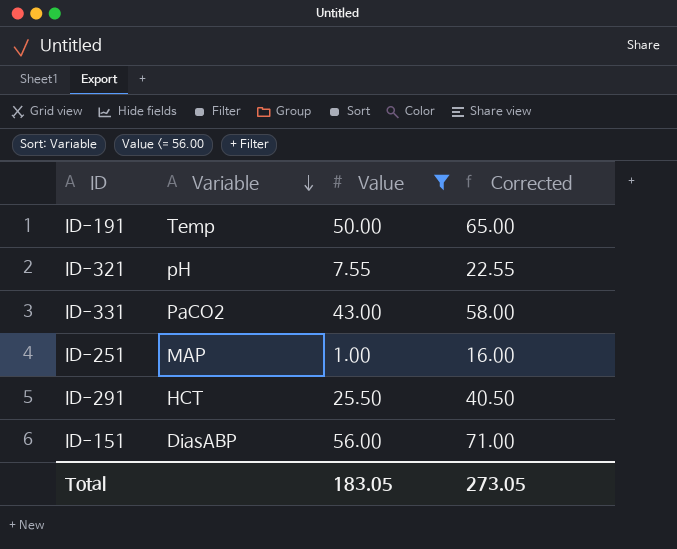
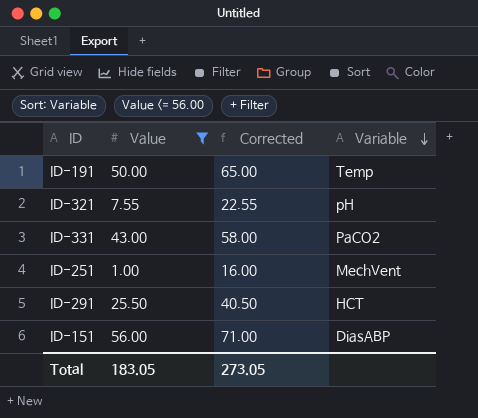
column Variable | position: 2 -> 4
ID-251 | Variable: MAP -> MechVent

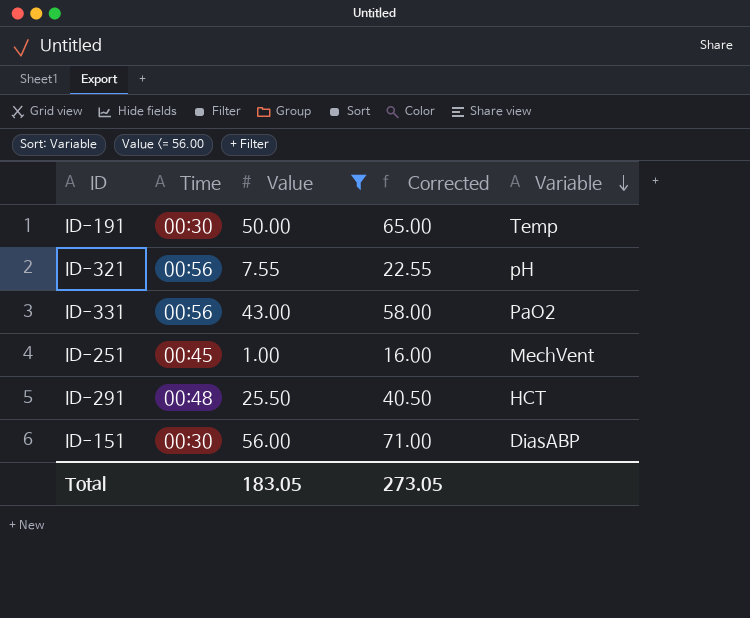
column Time | position: none -> 2
ID-331 | Variable: PaCO2 -> PaO2

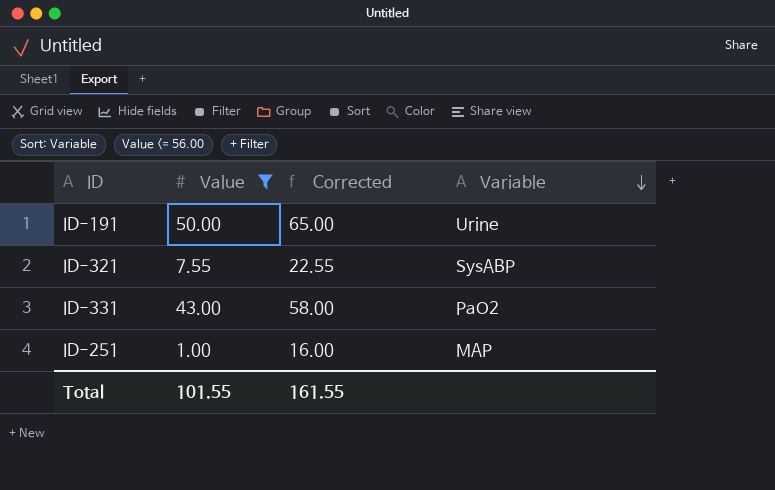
column Time | position: 2 -> none
row ID-291: 00:48 | 25.50 | 40.50 | HCT -> none
row ID-151: 00:30 | 56.00 | 71.00 | DiasABP -> none
ID-191 | Variable: Temp -> Urine
ID-321 | Variable: pH -> SysABP
ID-251 | Variable: MechVent -> MAP
Total | Value: 183.05 -> 101.55
Total | Corrected: 273.05 -> 161.55

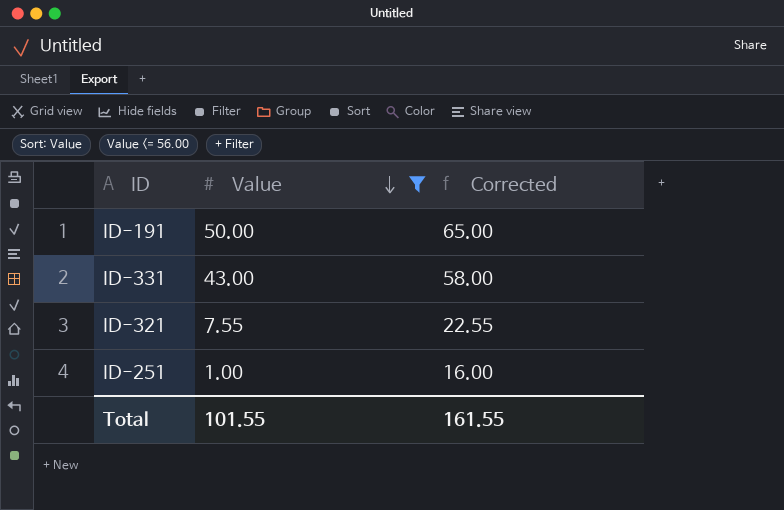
row order: Variable descending -> Value descending
column Variable | position: 4 -> none

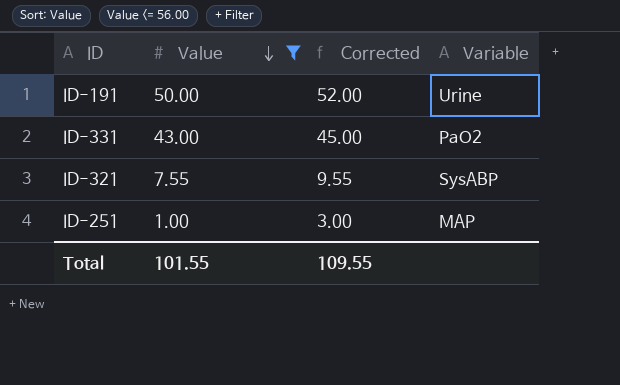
column Corrected | formula: [Value] + 15 -> [Value] + 2
column Variable | position: none -> 4
Total | Corrected: 161.55 -> 109.55

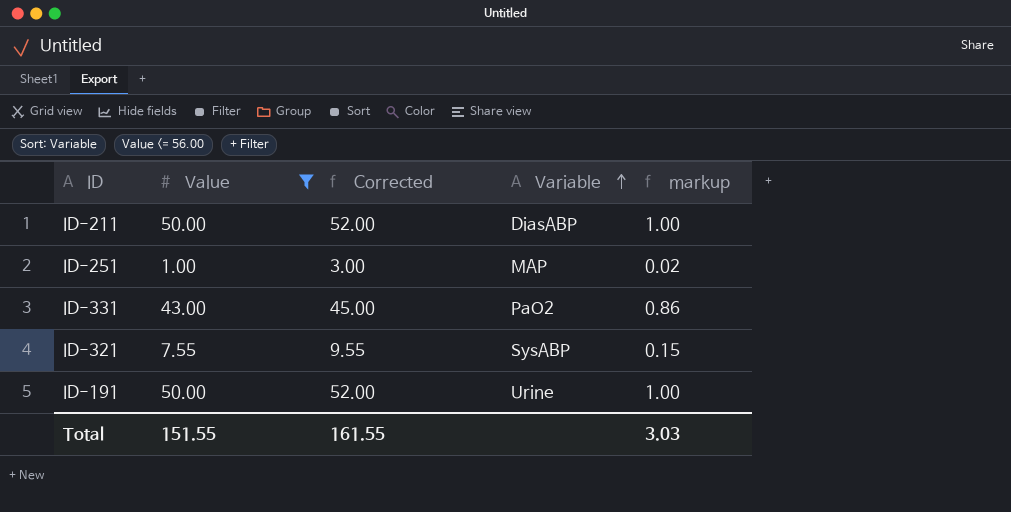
row order: Value descending -> Variable ascending
column markup | formula: none -> [Value] * 0.02
row ID-211: none -> 50.00 | 52.00 | DiasABP | 1.00
Total | Value: 101.55 -> 151.55
Total | Corrected: 109.55 -> 161.55

